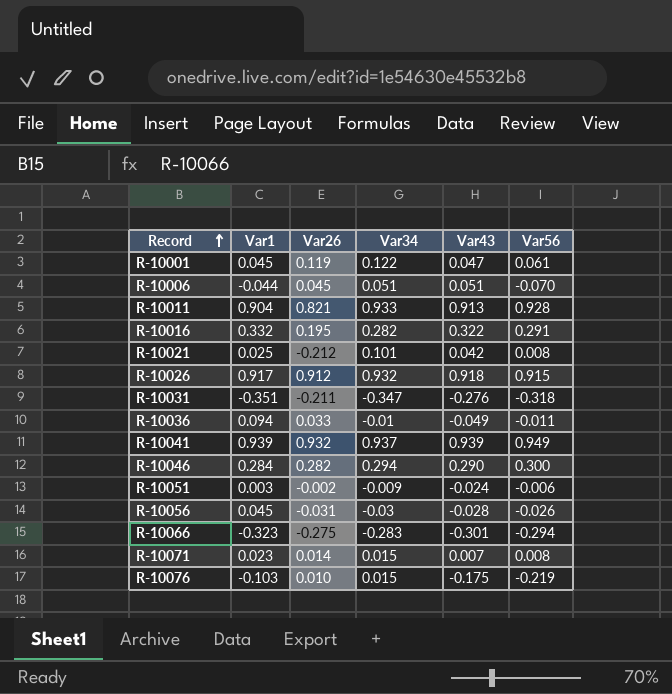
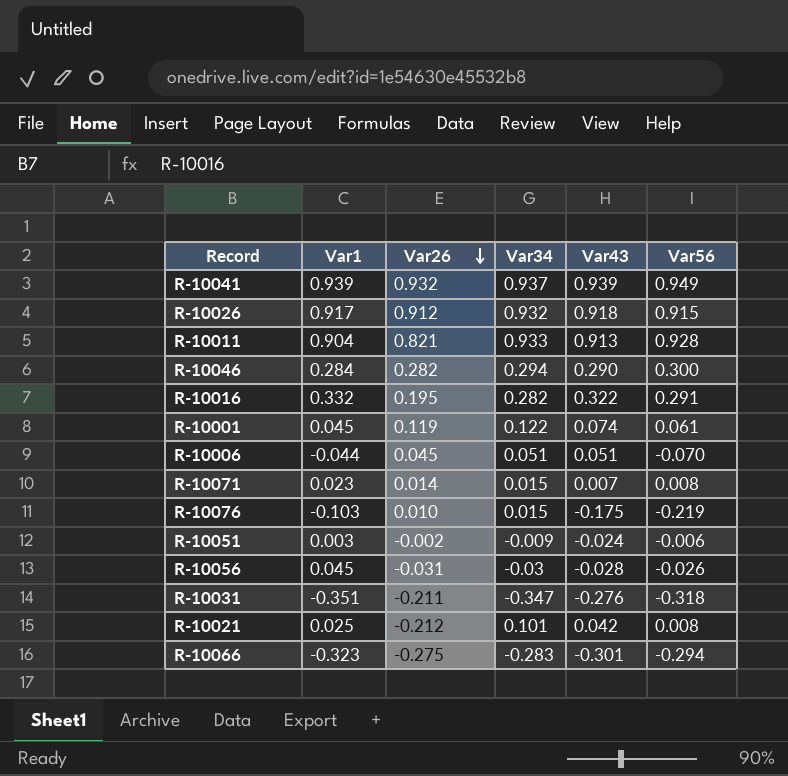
row order: Record ascending -> Var26 descending
row R-10036: 0.094 | 0.033 | -0.01 | -0.049 | -0.011 -> none
R-10001 | Var43: 0.047 -> 0.074

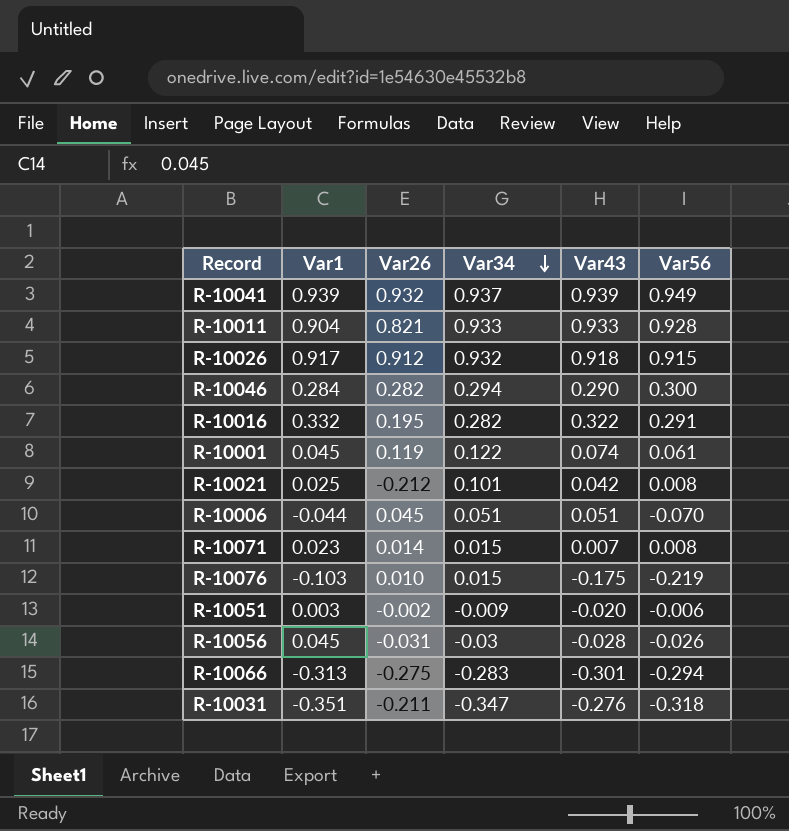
row order: Var26 descending -> Var34 descending
R-10011 | Var43: 0.913 -> 0.933
R-10051 | Var43: -0.024 -> -0.020
R-10066 | Var1: -0.323 -> -0.313

